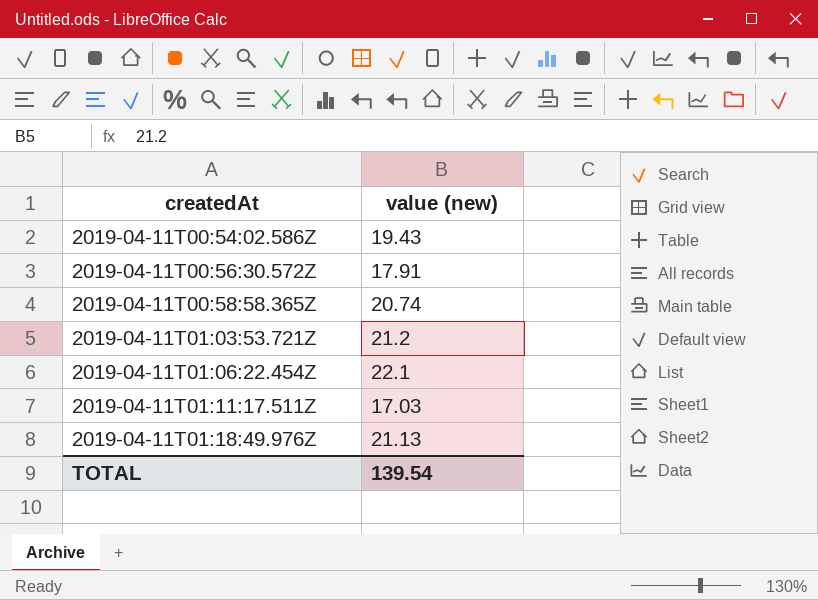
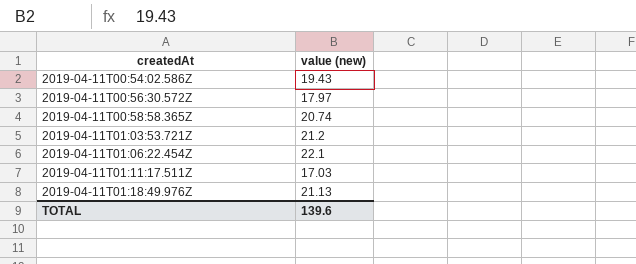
2019-04-11T00:56:30.572Z | value (new): 17.91 -> 17.97
TOTAL | value (new): 139.54 -> 139.6

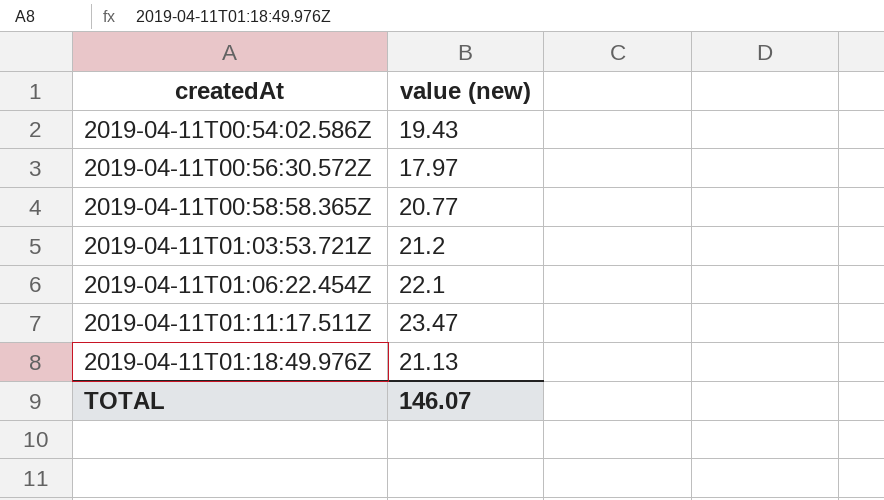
2019-04-11T00:58:58.365Z | value (new): 20.74 -> 20.77
2019-04-11T01:11:17.511Z | value (new): 17.03 -> 23.47
TOTAL | value (new): 139.6 -> 146.07

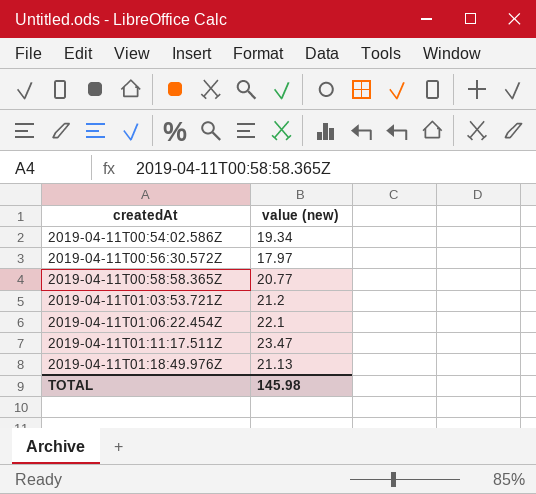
2019-04-11T00:54:02.586Z | value (new): 19.43 -> 19.34
TOTAL | value (new): 146.07 -> 145.98

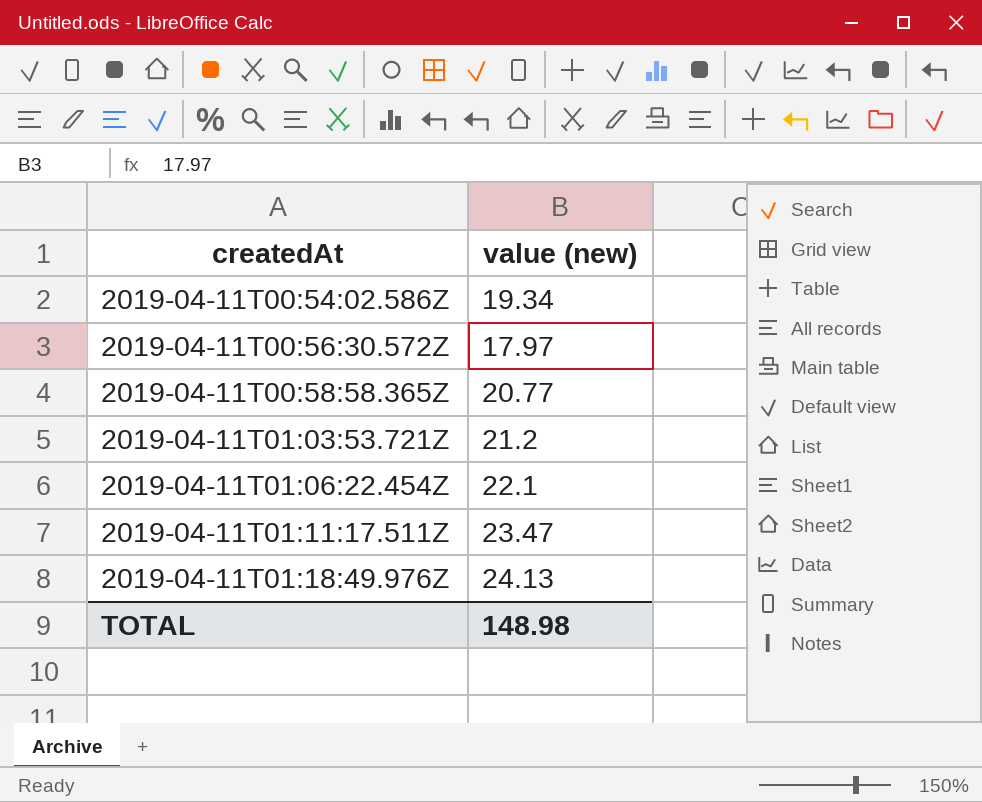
2019-04-11T01:18:49.976Z | value (new): 21.13 -> 24.13
TOTAL | value (new): 145.98 -> 148.98

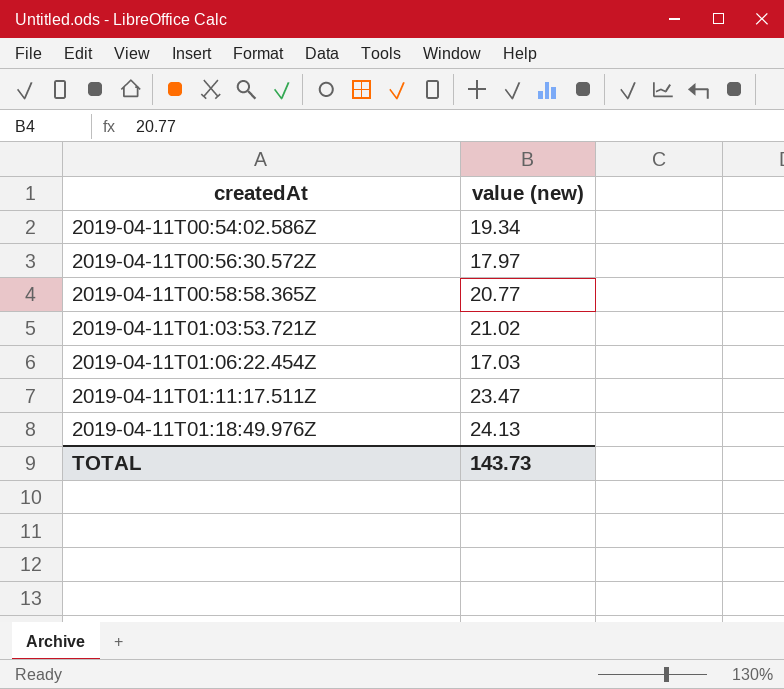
2019-04-11T01:03:53.721Z | value (new): 21.2 -> 21.02
2019-04-11T01:06:22.454Z | value (new): 22.1 -> 17.03
TOTAL | value (new): 148.98 -> 143.73

